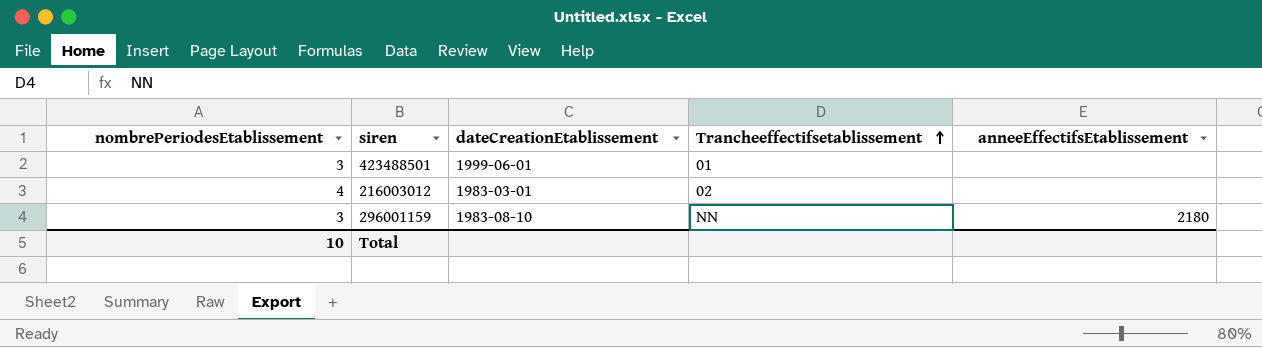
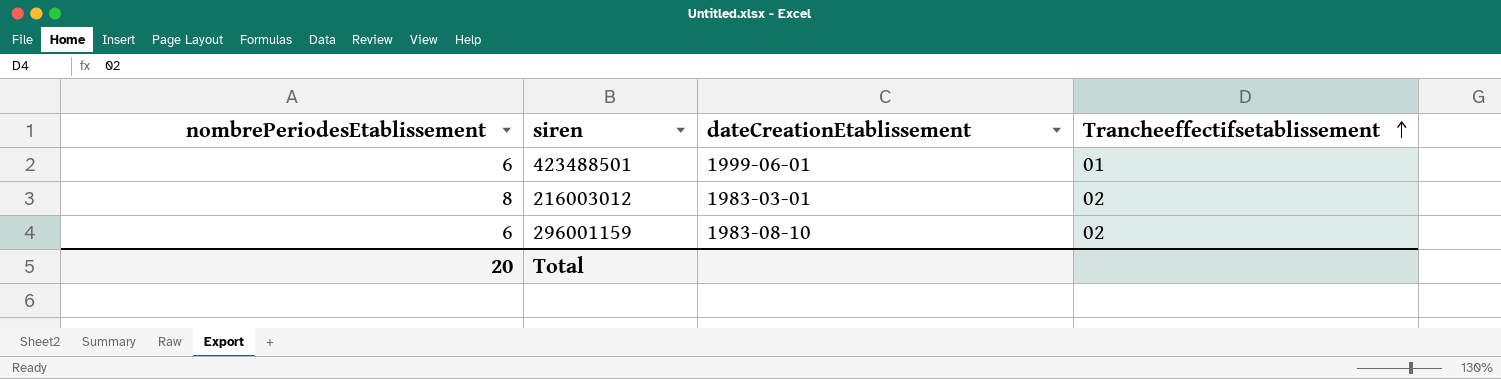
column anneeEffectifsEtablissement | position: 5 -> none
423488501 | nombrePeriodesEtablissement: 3 -> 6
216003012 | nombrePeriodesEtablissement: 4 -> 8
296001159 | nombrePeriodesEtablissement: 3 -> 6
296001159 | Trancheeffectifsetablissement: NN -> 02
Total | nombrePeriodesEtablissement: 10 -> 20

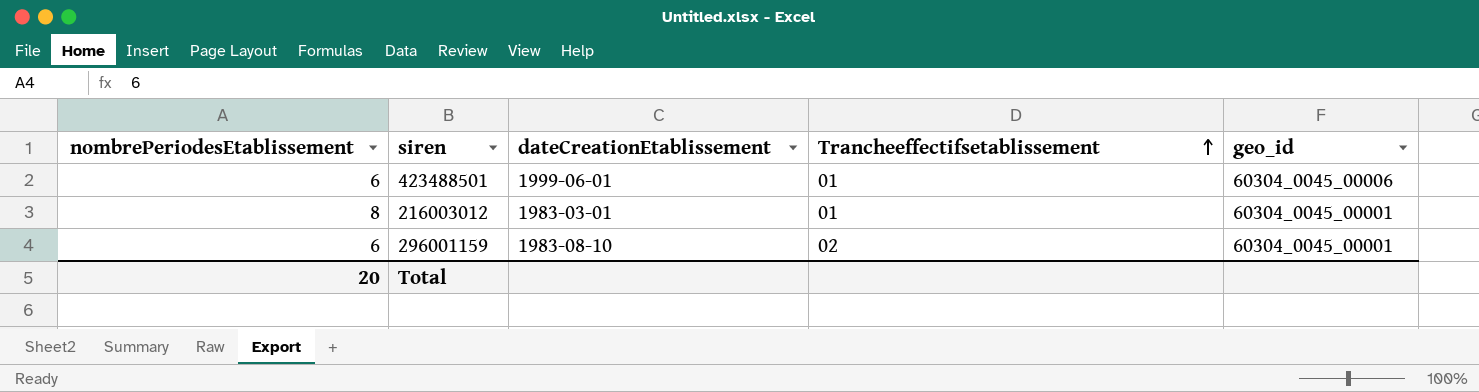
column geo_id | position: none -> 5
216003012 | Trancheeffectifsetablissement: 02 -> 01

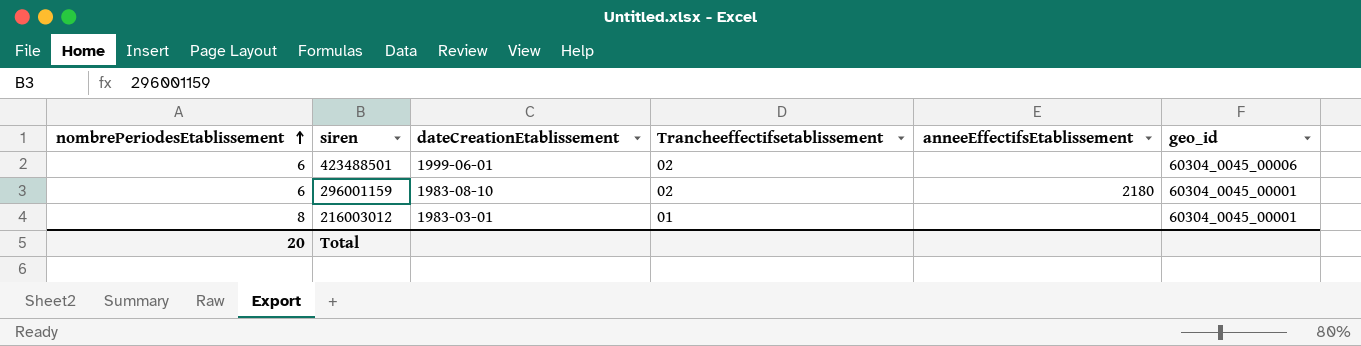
row order: Trancheeffectifsetablissement ascending -> nombrePeriodesEtablissement ascending
column anneeEffectifsEtablissement | position: none -> 5
423488501 | Trancheeffectifsetablissement: 01 -> 02

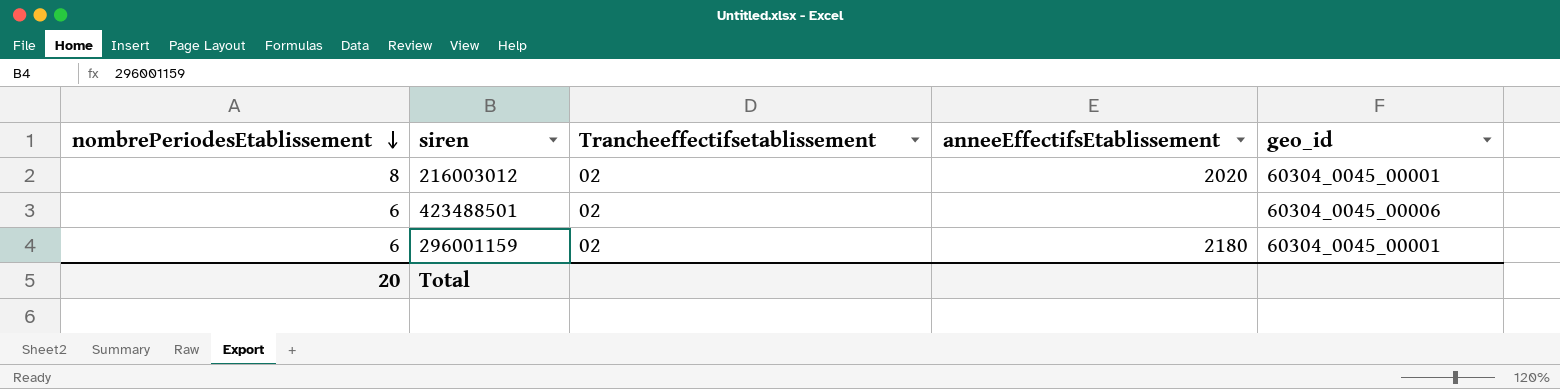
row order: nombrePeriodesEtablissement ascending -> nombrePeriodesEtablissement descending
column dateCreationEtablissement | position: 3 -> none
216003012 | Trancheeffectifsetablissement: 01 -> 02
216003012 | anneeEffectifsEtablissement: none -> 2020

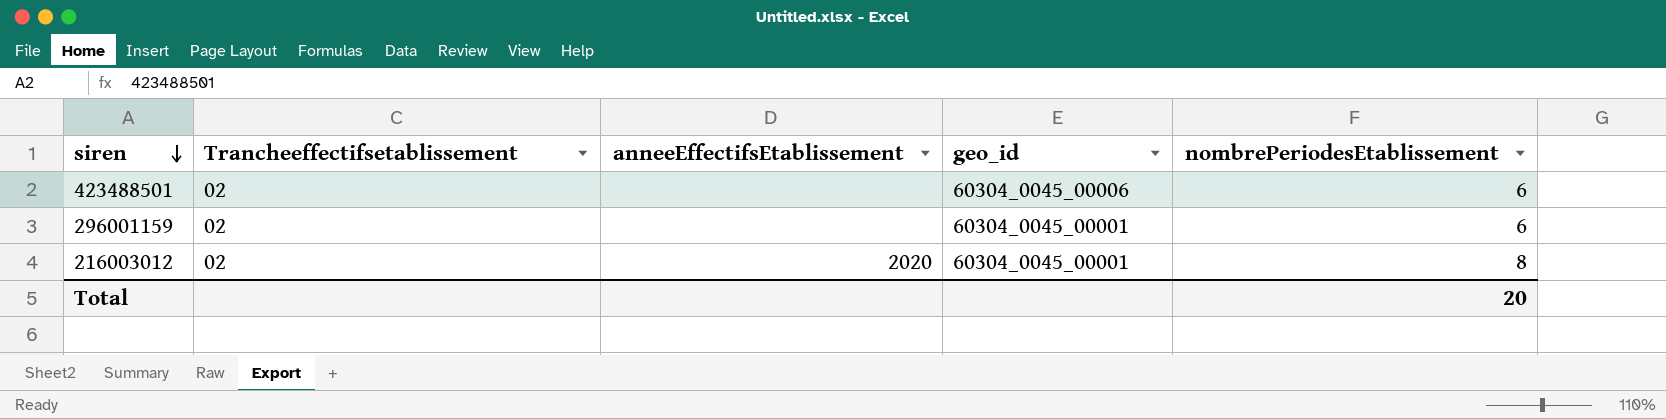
row order: nombrePeriodesEtablissement descending -> siren descending
column nombrePeriodesEtablissement | position: 1 -> 5
296001159 | anneeEffectifsEtablissement: 2180 -> none

